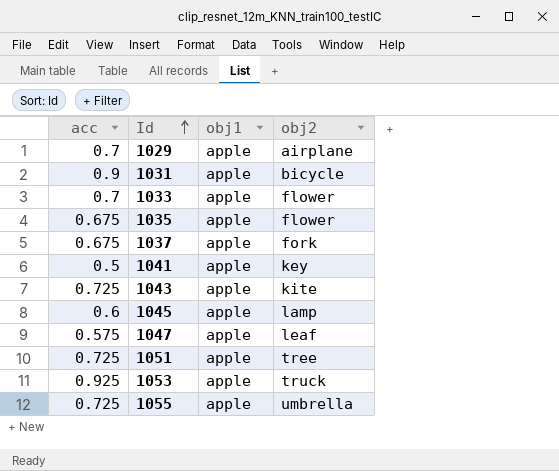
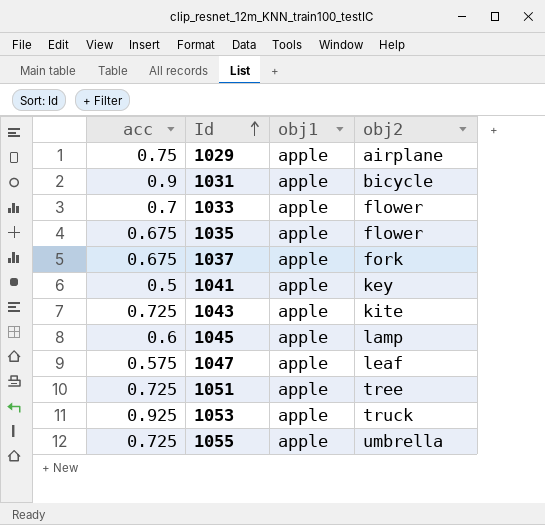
1029 | acc: 0.7 -> 0.75

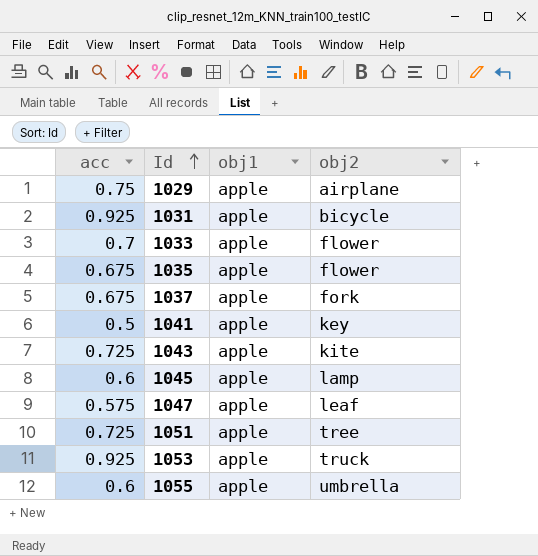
1031 | acc: 0.9 -> 0.925
1055 | acc: 0.725 -> 0.6

